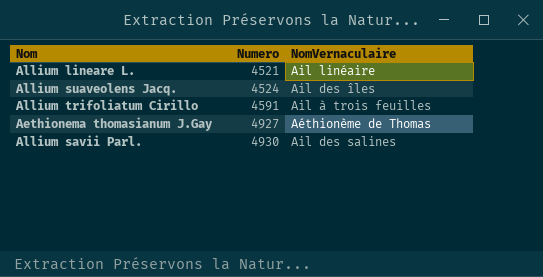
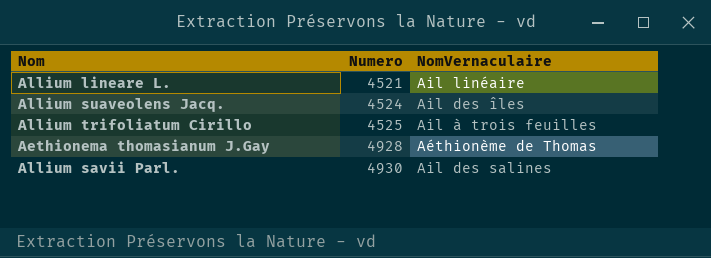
Allium trifoliatum Cirillo | Numero: 4591 -> 4525
Aethionema thomasianum J.Gay | Numero: 4927 -> 4928

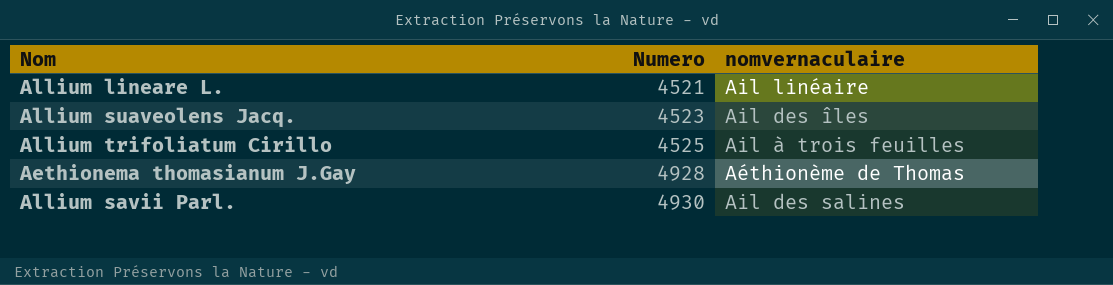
column name: NomVernaculaire -> nomvernaculaire
Allium suaveolens Jacq. | Numero: 4524 -> 4523

